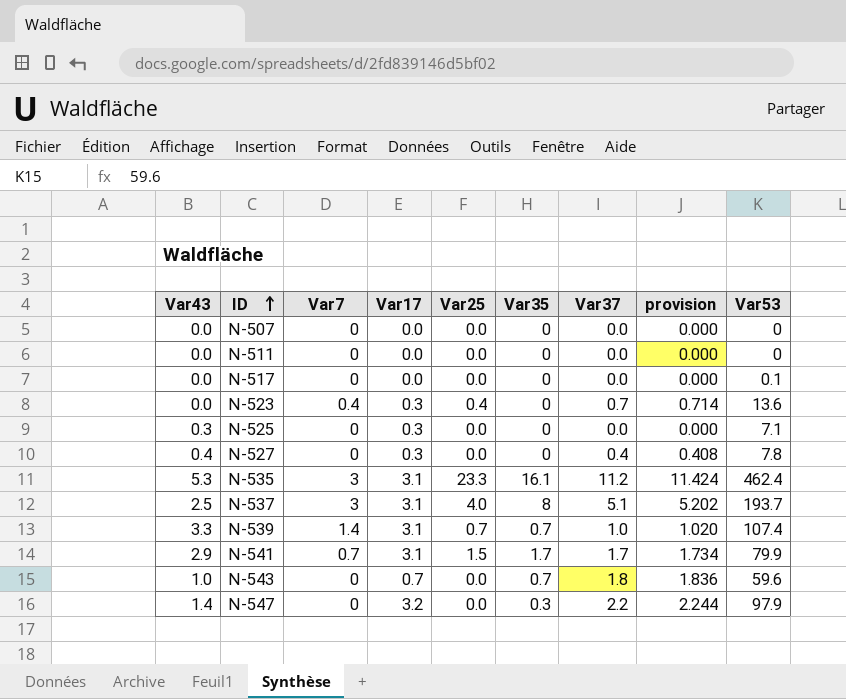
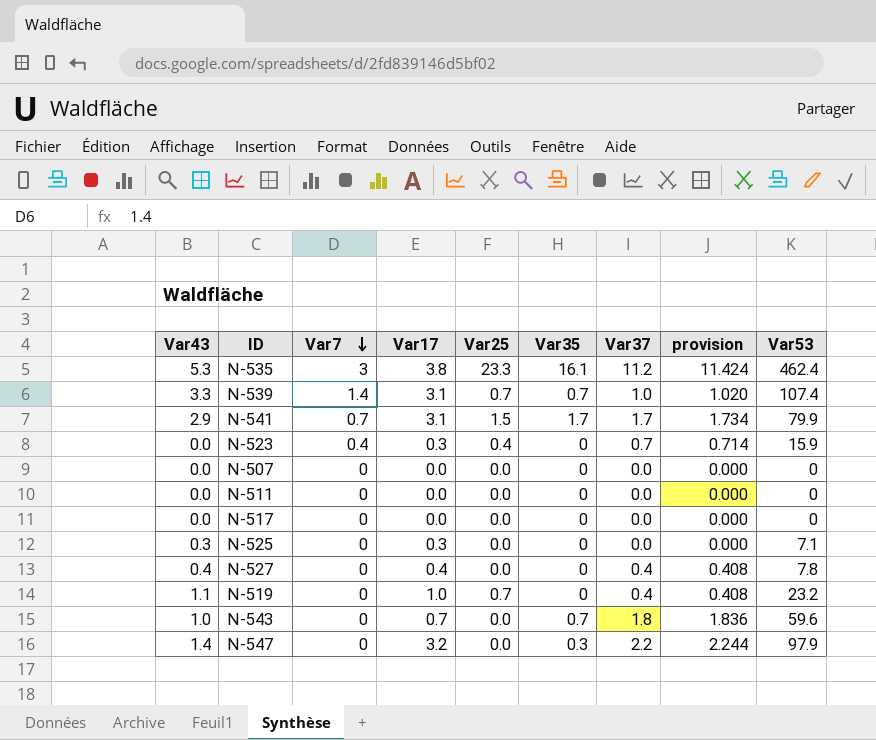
row order: ID ascending -> Var7 descending
row N-537: 2.5 | 3 | 3.1 | 4.0 | 8 | 5.1 | 5.202 | 193.7 -> none
N-535 | Var17: 3.1 -> 3.8
N-523 | Var53: 13.6 -> 15.9
N-517 | Var53: 0.1 -> 0
N-527 | Var17: 0.3 -> 0.4
row N-519: none -> 1.1 | 0 | 1.0 | 0.7 | 0 | 0.4 | 0.408 | 23.2

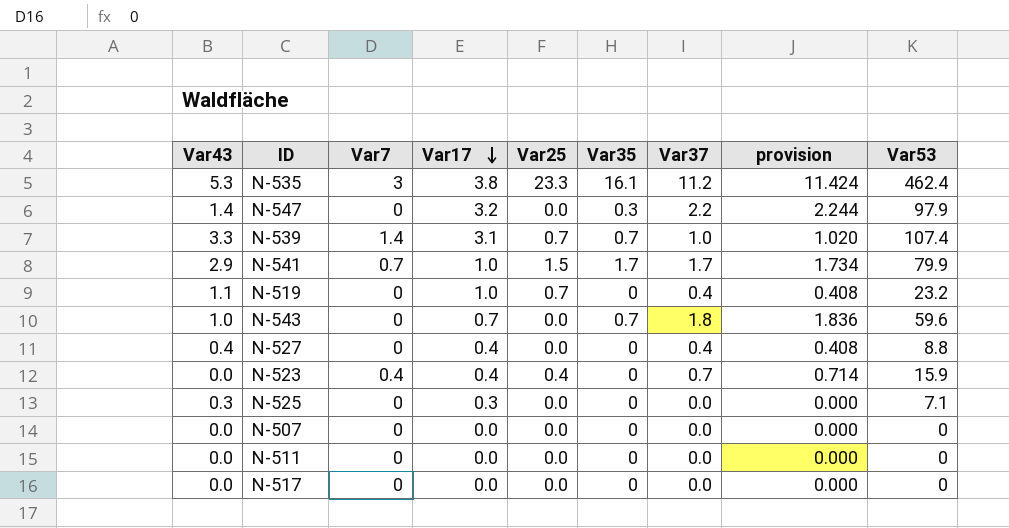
row order: Var7 descending -> Var17 descending
N-541 | Var17: 3.1 -> 1.0
N-527 | Var53: 7.8 -> 8.8
N-523 | Var17: 0.3 -> 0.4

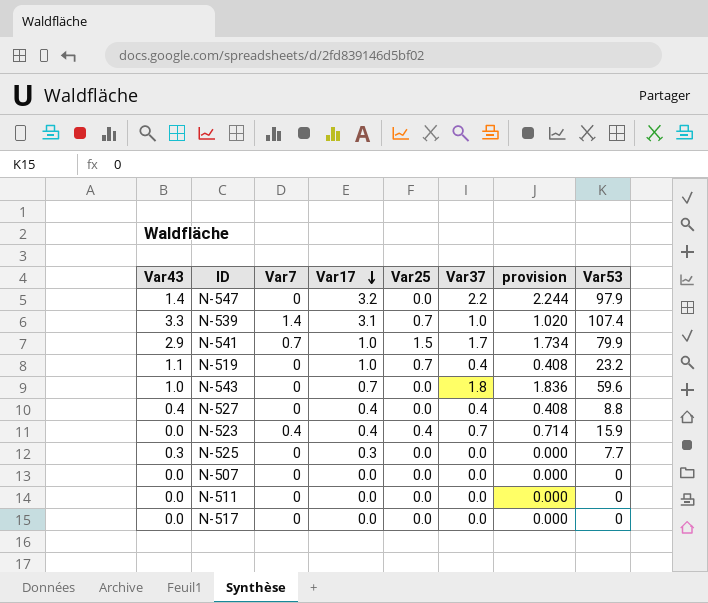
column Var35 | position: 6 -> none
row N-535: 5.3 | 3 | 3.8 | 23.3 | 16.1 | 11.2 | 11.424 | 462.4 -> none
N-525 | Var53: 7.1 -> 7.7

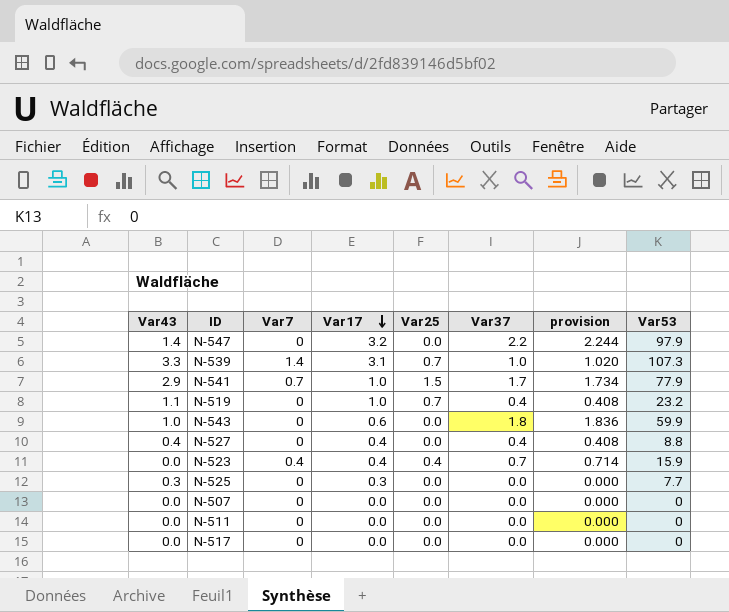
N-539 | Var53: 107.4 -> 107.3
N-541 | Var53: 79.9 -> 77.9
N-543 | Var17: 0.7 -> 0.6
N-543 | Var53: 59.6 -> 59.9

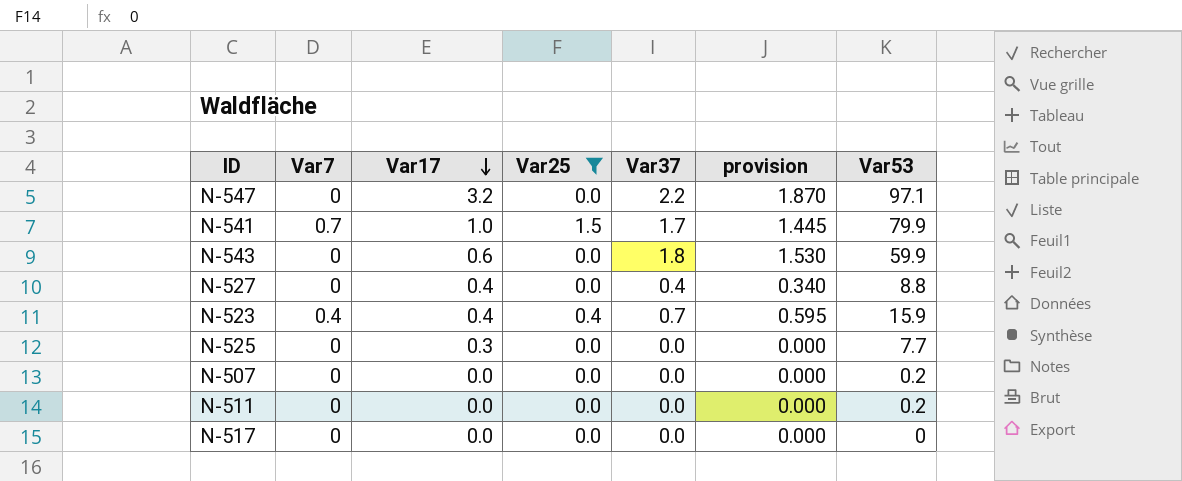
filter: none -> Var25 != 0.7
column Var43 | position: 1 -> none
column provision | formula: [Var37] * 1.02 -> [Var37] * 0.85
N-547 | Var53: 97.9 -> 97.1
N-541 | Var53: 77.9 -> 79.9
N-507 | Var53: 0 -> 0.2
N-511 | Var53: 0 -> 0.2

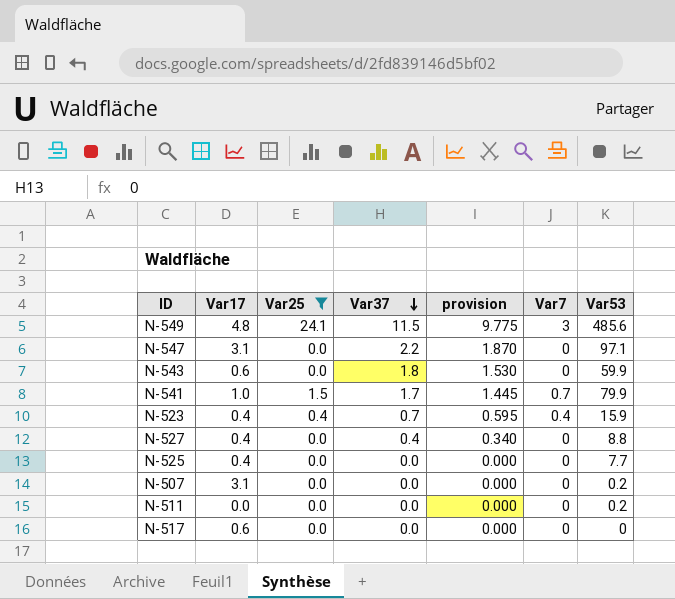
row order: Var17 descending -> Var37 descending
column Var7 | position: 2 -> 6
row N-549: none -> 4.8 | 24.1 | 11.5 | 9.775 | 3 | 485.6
N-547 | Var17: 3.2 -> 3.1
N-525 | Var17: 0.3 -> 0.4
N-507 | Var17: 0.0 -> 3.1
N-517 | Var17: 0.0 -> 0.6

